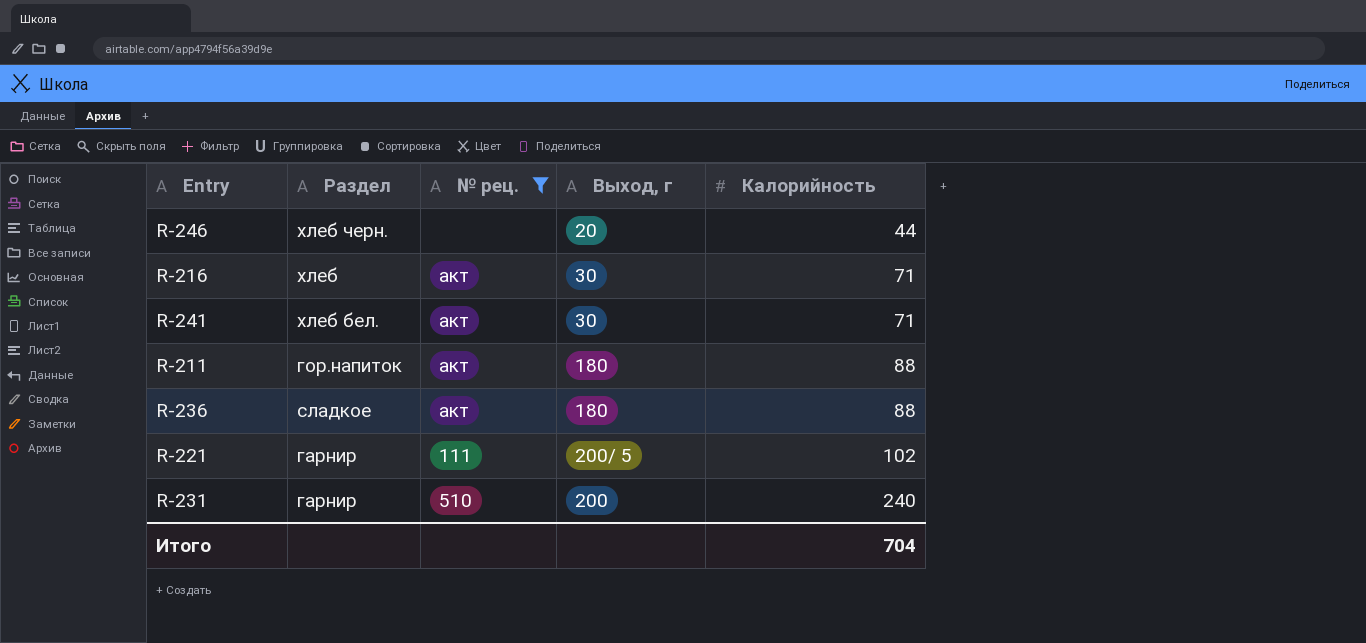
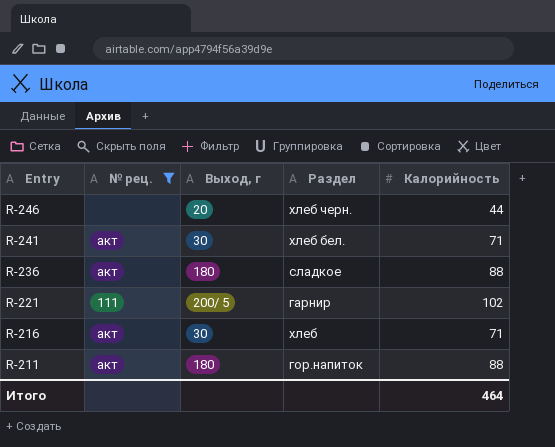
row order: Калорийность ascending -> Entry descending
column Раздел | position: 2 -> 4
row R-231: гарнир | 510 | 200 | 240 -> none
Итого | Калорийность: 704 -> 464

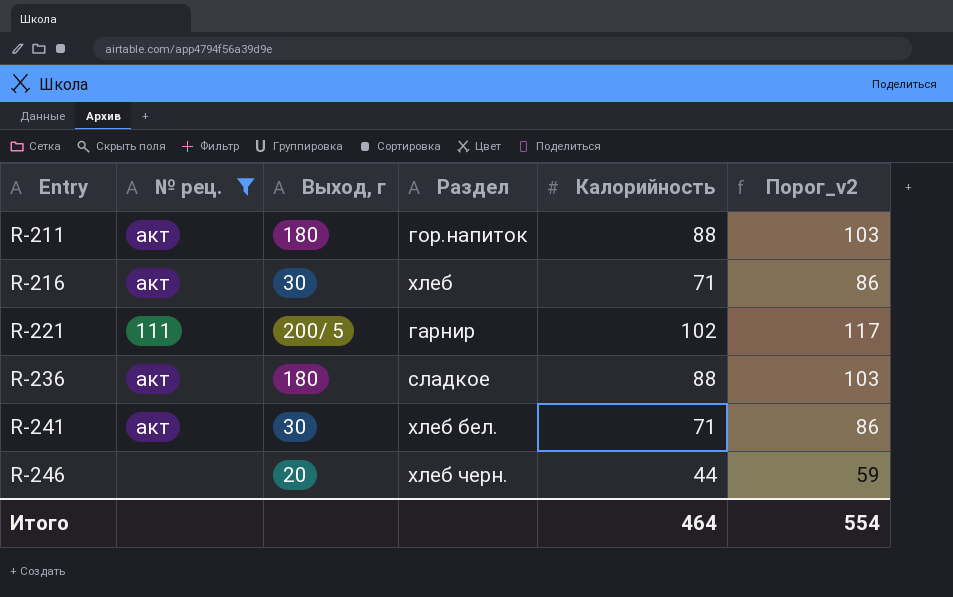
row order: Entry descending -> Entry ascending
column Порог_v2 | formula: none -> [Калорийность] + 15

